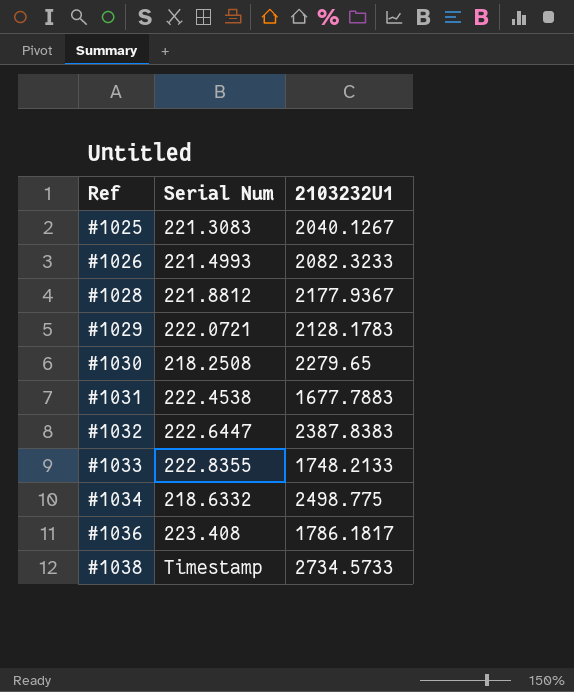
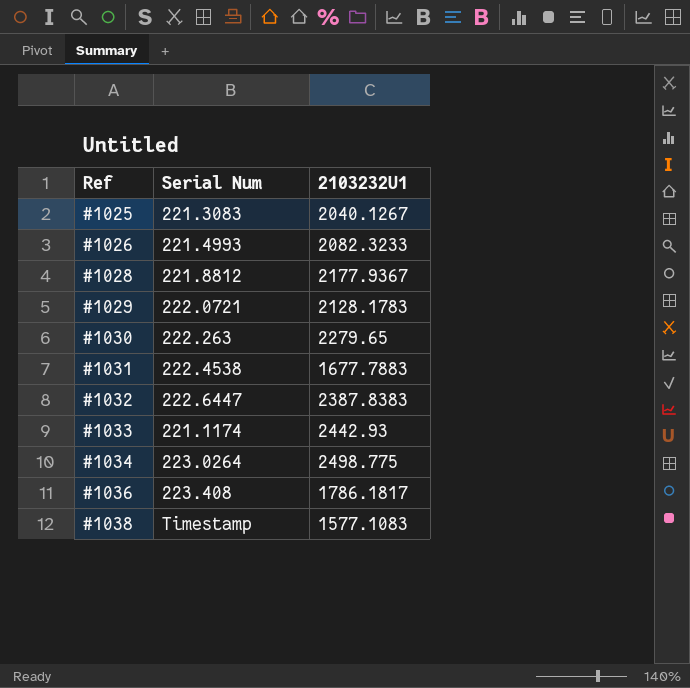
#1030 | Serial Num: 218.2508 -> 222.263
#1033 | Serial Num: 222.8355 -> 221.1174
#1033 | 2103232U1: 1748.2133 -> 2442.93
#1034 | Serial Num: 218.6332 -> 223.0264
#1038 | 2103232U1: 2734.5733 -> 1577.1083

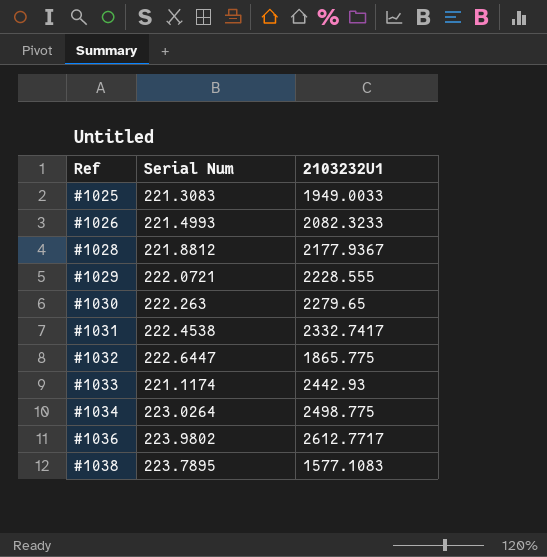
#1025 | 2103232U1: 2040.1267 -> 1949.0033
#1029 | 2103232U1: 2128.1783 -> 2228.555
#1031 | 2103232U1: 1677.7883 -> 2332.7417
#1032 | 2103232U1: 2387.8383 -> 1865.775
#1036 | Serial Num: 223.408 -> 223.9802
#1036 | 2103232U1: 1786.1817 -> 2612.7717
#1038 | Serial Num: Timestamp -> 223.7895

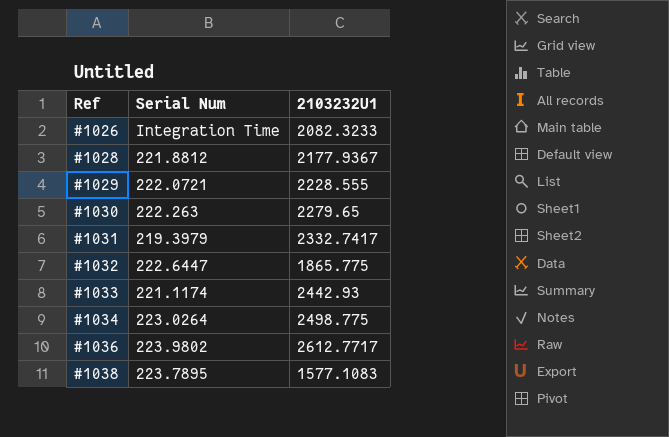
row #1025: 221.3083 | 1949.0033 -> none
#1026 | Serial Num: 221.4993 -> Integration Time
#1031 | Serial Num: 222.4538 -> 219.3979

